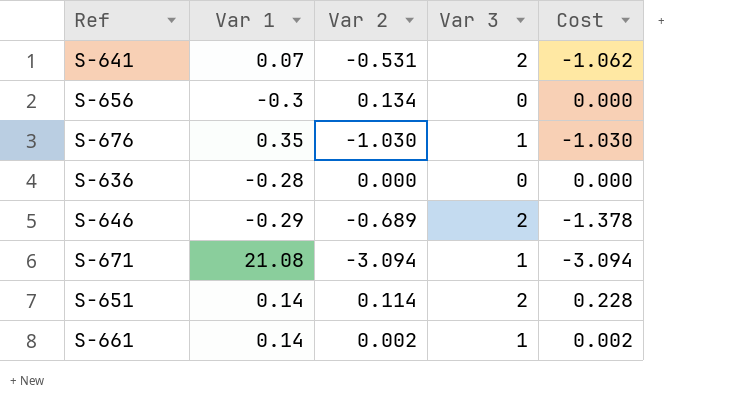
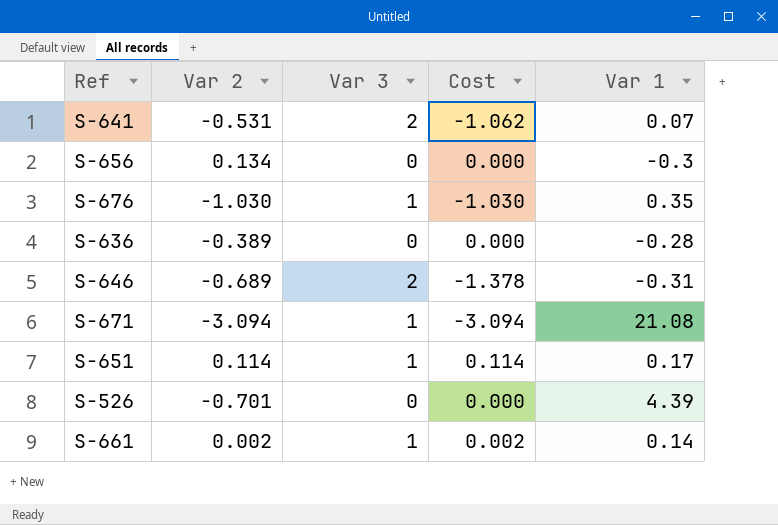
column Var 1 | position: 2 -> 5
S-636 | Var 2: 0.000 -> -0.389
S-646 | Var 1: -0.29 -> -0.31
S-651 | Var 3: 2 -> 1
S-651 | Cost: 0.228 -> 0.114
S-651 | Var 1: 0.14 -> 0.17
row S-526: none -> -0.701 | 0 | 0.000 | 4.39

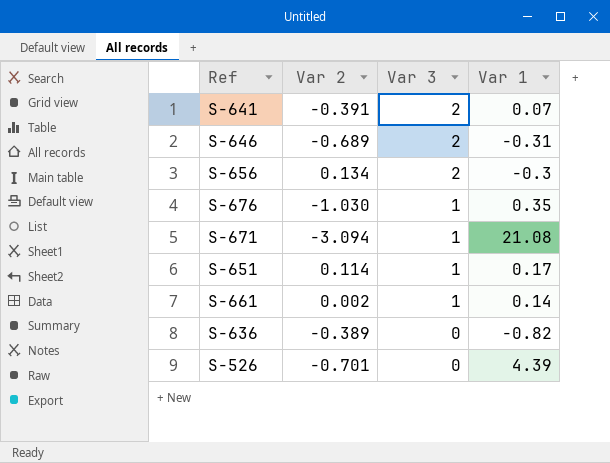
row order: none -> Var 3 descending
column Cost | formula: [Var 2] * [Var 3] -> none
S-641 | Var 2: -0.531 -> -0.391
S-656 | Var 3: 0 -> 2
S-636 | Var 1: -0.28 -> -0.82

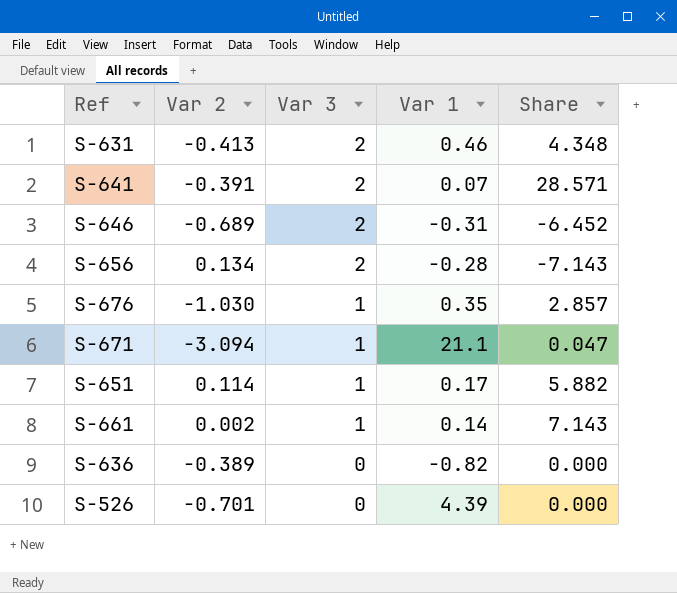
column Share | formula: none -> [Var 3] / [Var 1]
row S-631: none -> -0.413 | 2 | 0.46 | 4.348
S-656 | Var 1: -0.3 -> -0.28
S-671 | Var 1: 21.08 -> 21.1

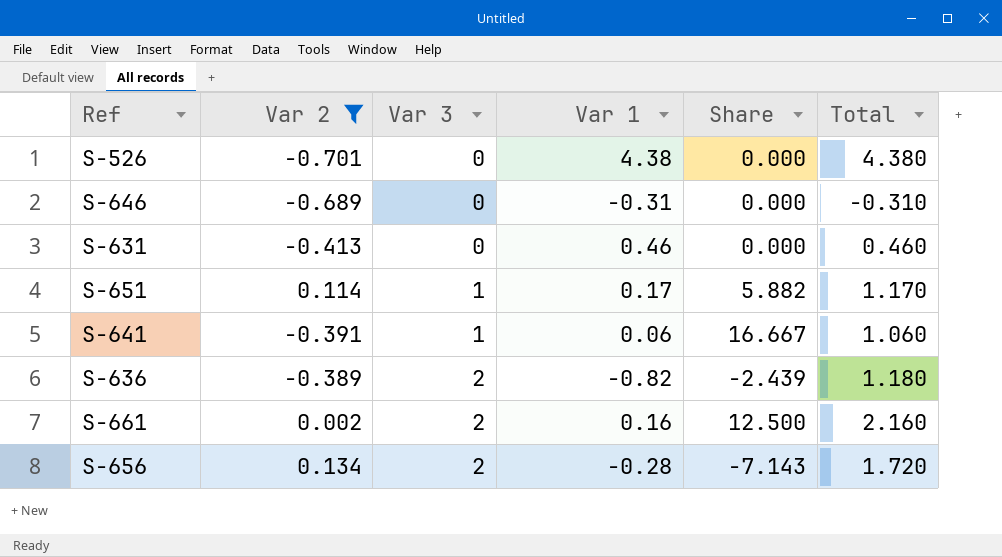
filter: none -> Var 2 >= -0.701
row order: Var 3 descending -> Var 3 ascending
column Total | formula: none -> [Var 3] + [Var 1]
S-526 | Var 1: 4.39 -> 4.38
S-646 | Var 3: 2 -> 0
S-646 | Share: -6.452 -> 0.000
S-631 | Var 3: 2 -> 0
S-631 | Share: 4.348 -> 0.000
S-641 | Var 3: 2 -> 1
S-641 | Var 1: 0.07 -> 0.06
S-641 | Share: 28.571 -> 16.667
S-636 | Var 3: 0 -> 2
S-636 | Share: 0.000 -> -2.439
S-661 | Var 3: 1 -> 2
S-661 | Var 1: 0.14 -> 0.16
S-661 | Share: 7.143 -> 12.500

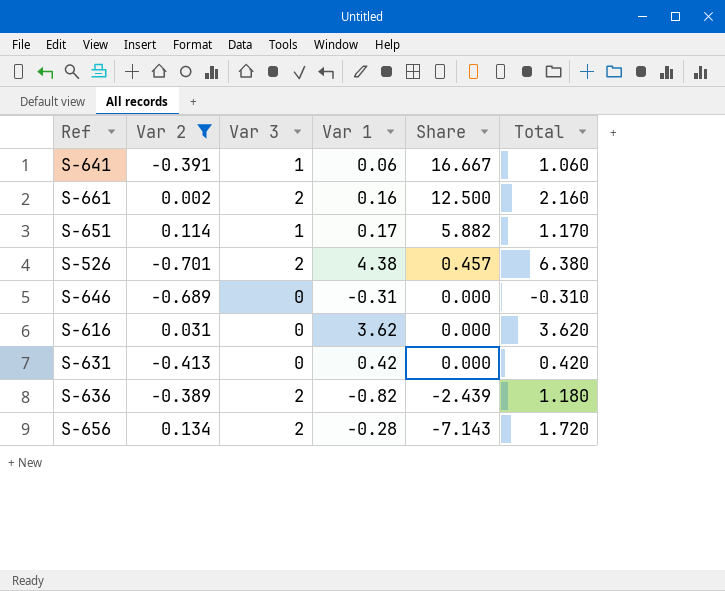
row order: Var 3 ascending -> Share descending
S-526 | Var 3: 0 -> 2
S-526 | Share: 0.000 -> 0.457
S-526 | Total: 4.380 -> 6.380
row S-616: none -> 0.031 | 0 | 3.62 | 0.000 | 3.620
S-631 | Var 1: 0.46 -> 0.42
S-631 | Total: 0.460 -> 0.420

